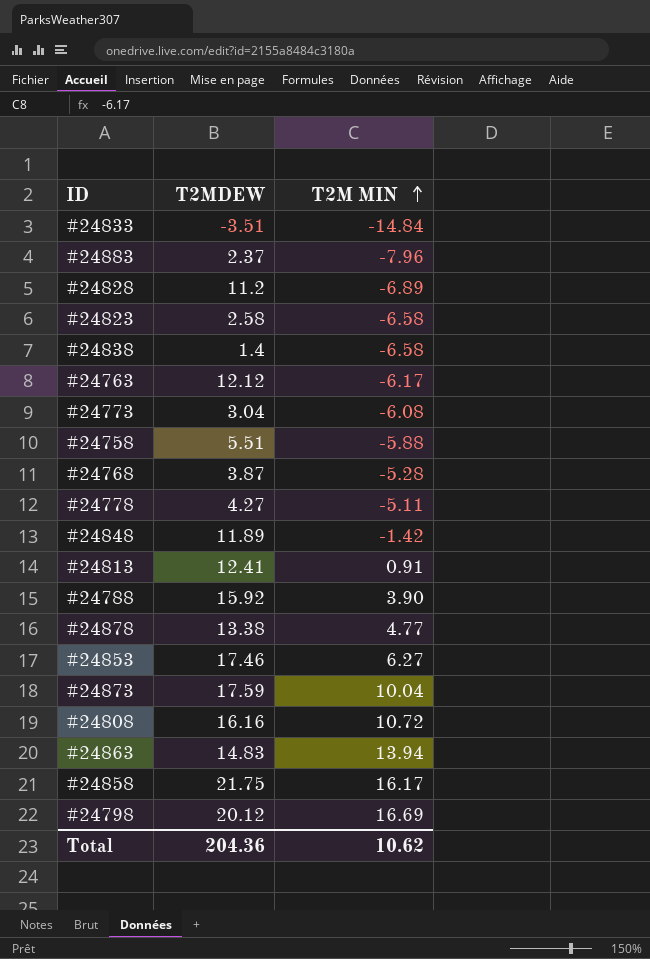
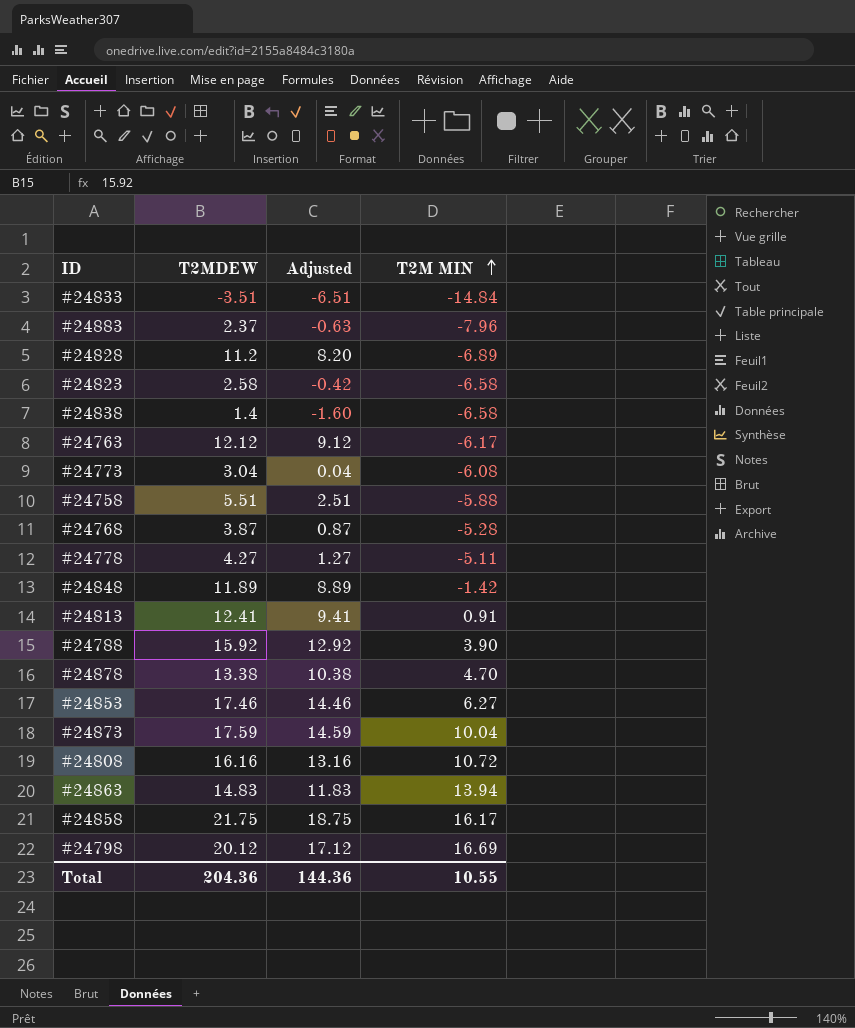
column Adjusted | formula: none -> [T2MDEW] - 3
#24878 | T2M MIN: 4.77 -> 4.70
Total | T2M MIN: 10.62 -> 10.55

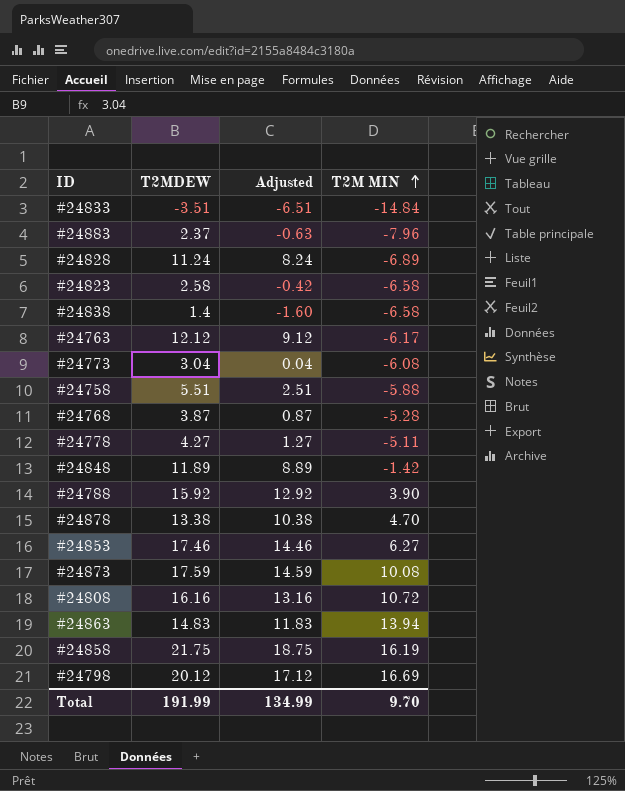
row #24813: 12.41 | 9.41 | 0.91 -> none
#24828 | T2MDEW: 11.2 -> 11.24
#24828 | Adjusted: 8.20 -> 8.24
#24873 | T2M MIN: 10.04 -> 10.08
#24858 | T2M MIN: 16.17 -> 16.19
Total | T2MDEW: 204.36 -> 191.99
Total | Adjusted: 144.36 -> 134.99
Total | T2M MIN: 10.55 -> 9.70

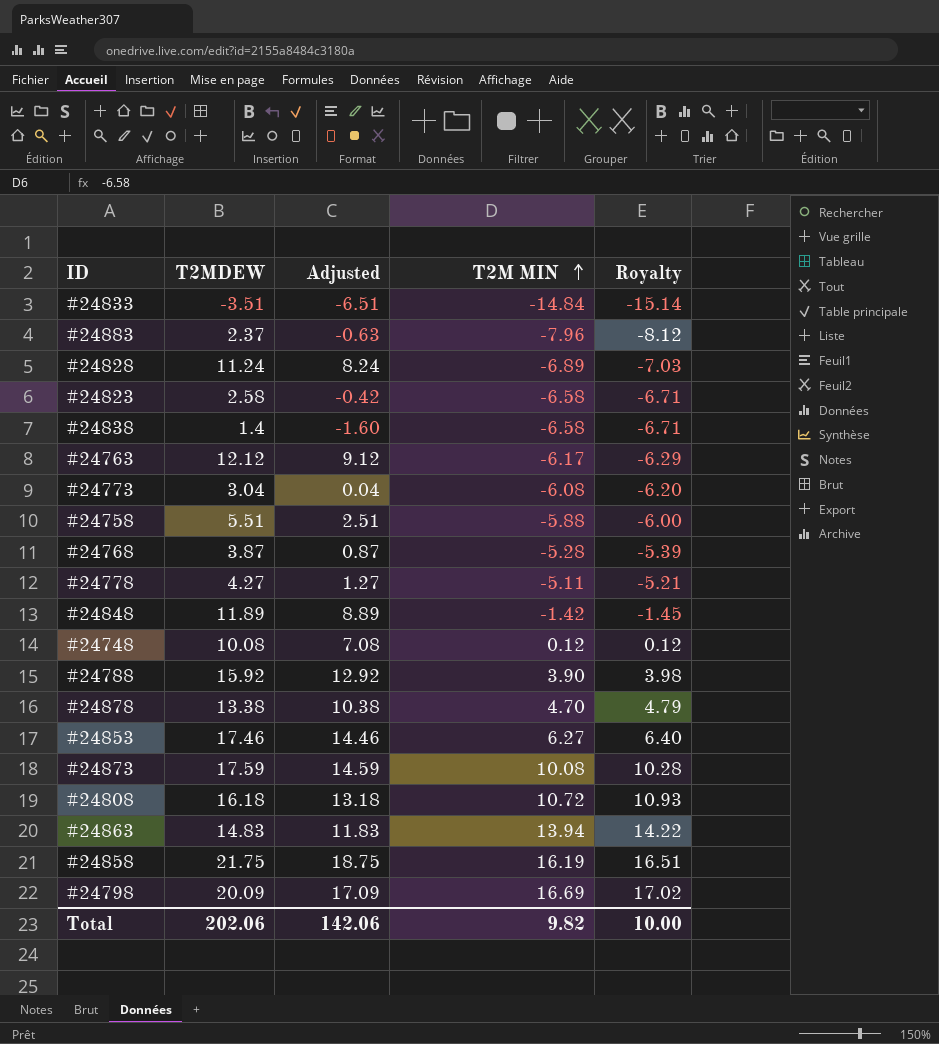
column Royalty | formula: none -> [T2M MIN] * 1.02
row #24748: none -> 10.08 | 7.08 | 0.12 | 0.12
#24808 | T2MDEW: 16.16 -> 16.18
#24808 | Adjusted: 13.16 -> 13.18
#24798 | T2MDEW: 20.12 -> 20.09
#24798 | Adjusted: 17.12 -> 17.09
Total | T2MDEW: 191.99 -> 202.06
Total | Adjusted: 134.99 -> 142.06
Total | T2M MIN: 9.70 -> 9.82

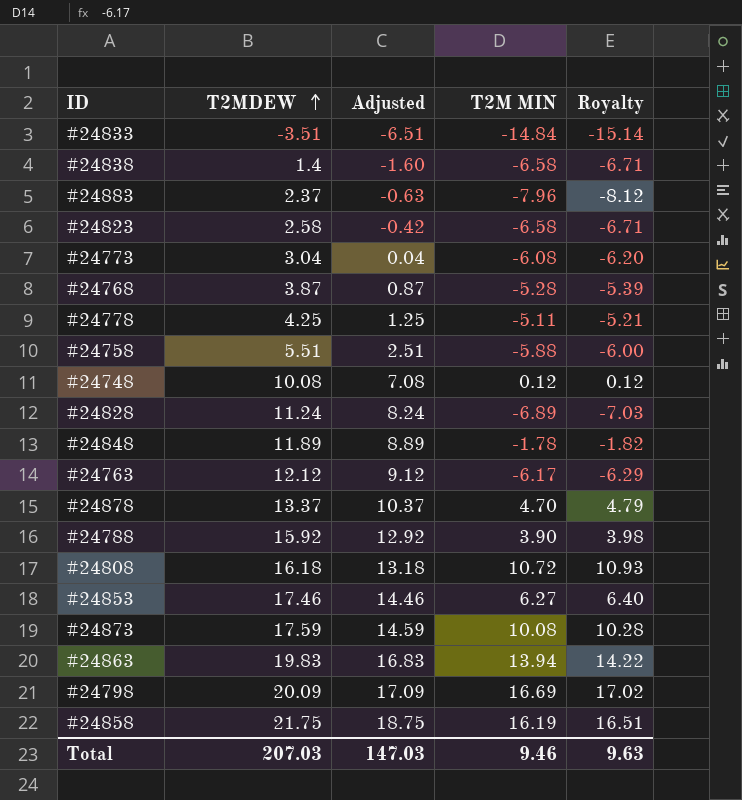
row order: T2M MIN ascending -> T2MDEW ascending
#24778 | T2MDEW: 4.27 -> 4.25
#24778 | Adjusted: 1.27 -> 1.25
#24848 | T2M MIN: -1.42 -> -1.78
#24848 | Royalty: -1.45 -> -1.82
#24878 | T2MDEW: 13.38 -> 13.37
#24878 | Adjusted: 10.38 -> 10.37
#24863 | T2MDEW: 14.83 -> 19.83
#24863 | Adjusted: 11.83 -> 16.83
Total | T2MDEW: 202.06 -> 207.03
Total | Adjusted: 142.06 -> 147.03
Total | T2M MIN: 9.82 -> 9.46
Total | Royalty: 10.00 -> 9.63

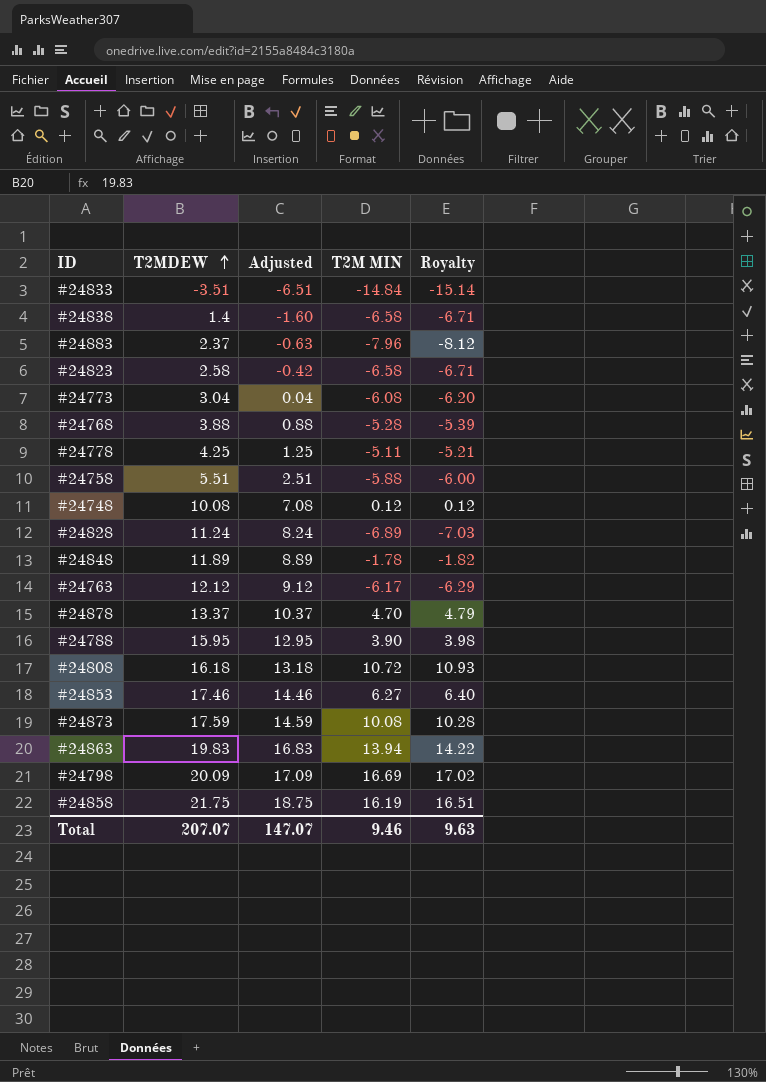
#24768 | T2MDEW: 3.87 -> 3.88
#24768 | Adjusted: 0.87 -> 0.88
#24788 | T2MDEW: 15.92 -> 15.95
#24788 | Adjusted: 12.92 -> 12.95
Total | T2MDEW: 207.03 -> 207.07
Total | Adjusted: 147.03 -> 147.07

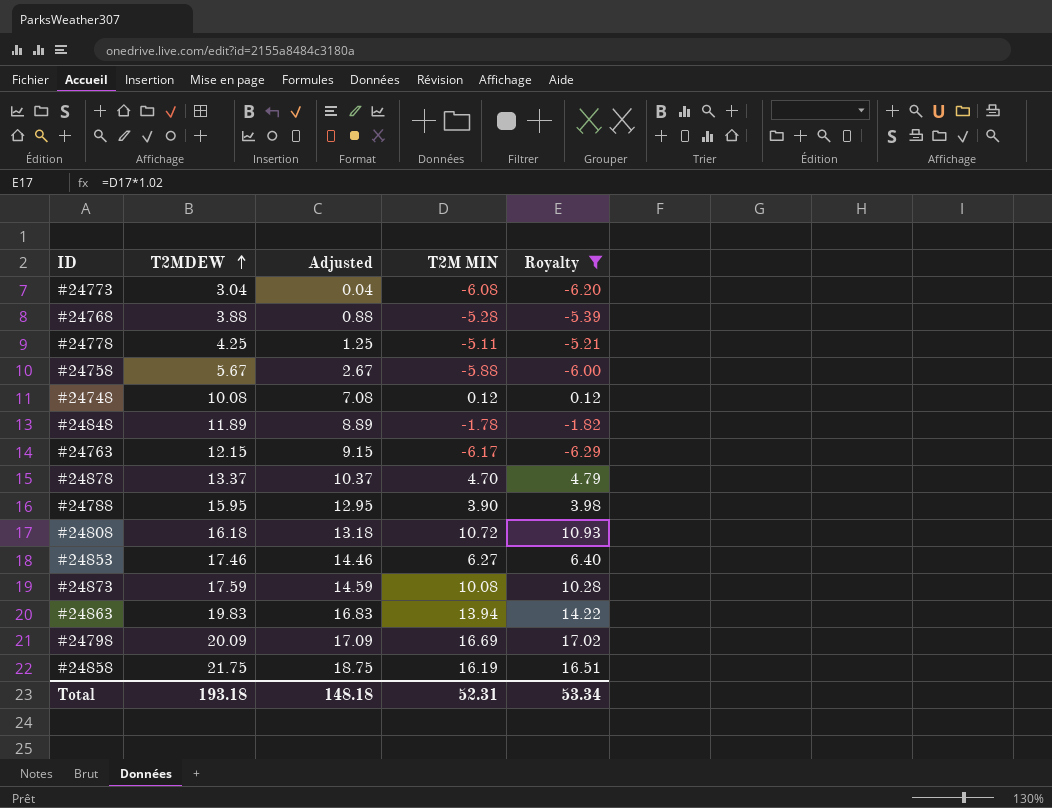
filter: none -> Royalty >= -6.29
#24758 | T2MDEW: 5.51 -> 5.67
#24758 | Adjusted: 2.51 -> 2.67
#24763 | T2MDEW: 12.12 -> 12.15
#24763 | Adjusted: 9.12 -> 9.15
Total | T2MDEW: 207.07 -> 193.18
Total | Adjusted: 147.07 -> 148.18
Total | T2M MIN: 9.46 -> 52.31
Total | Royalty: 9.63 -> 53.34

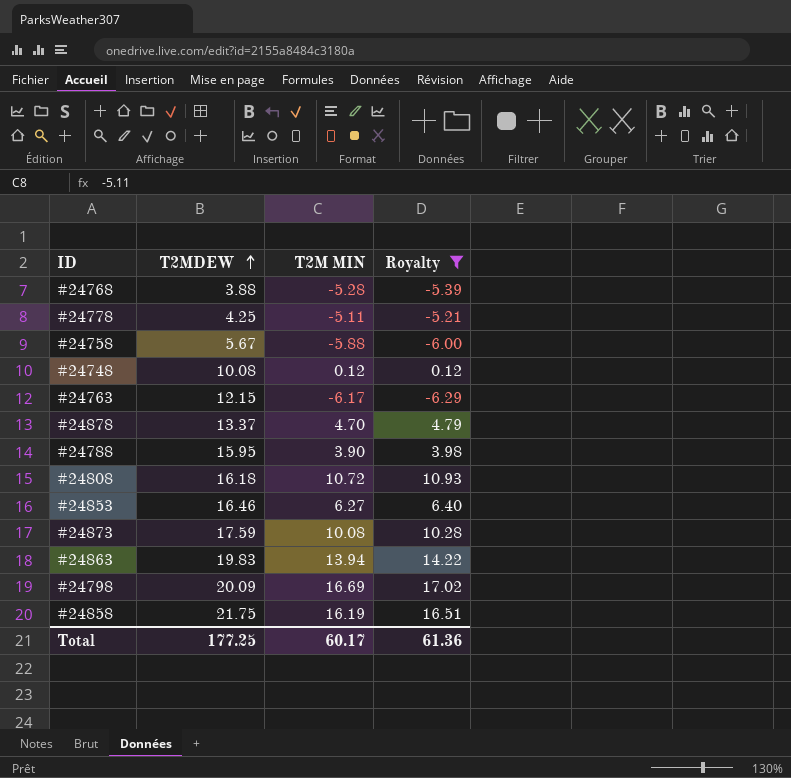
column Adjusted | formula: [T2MDEW] - 3 -> none
row #24773: 3.04 | 0.04 | -6.08 | -6.20 -> none
row #24848: 11.89 | 8.89 | -1.78 | -1.82 -> none
#24853 | T2MDEW: 17.46 -> 16.46
Total | T2MDEW: 193.18 -> 177.25
Total | T2M MIN: 52.31 -> 60.17
Total | Royalty: 53.34 -> 61.36

